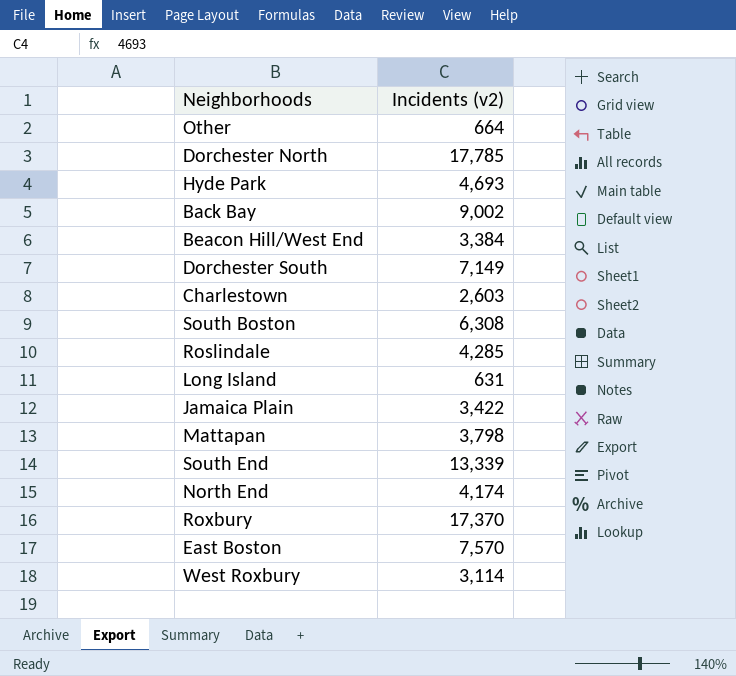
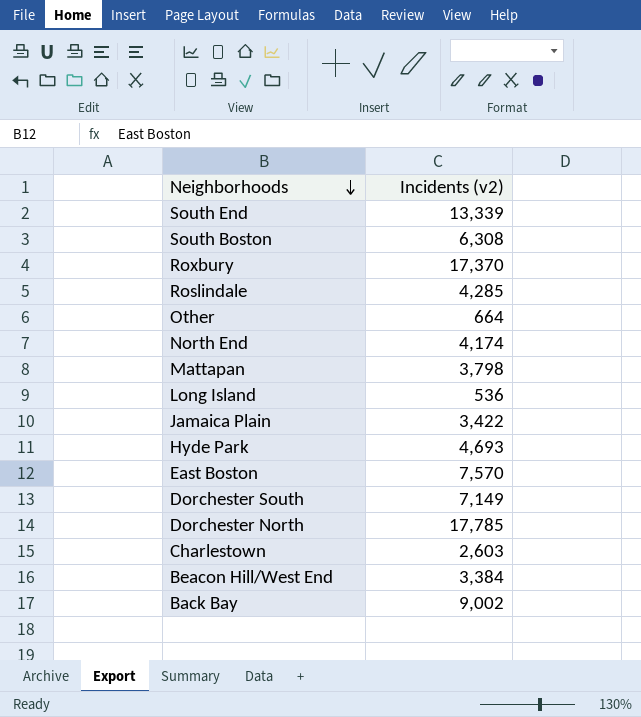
row order: none -> Neighborhoods descending
row West Roxbury: 3,114 -> none
Long Island | Incidents (v2): 631 -> 536

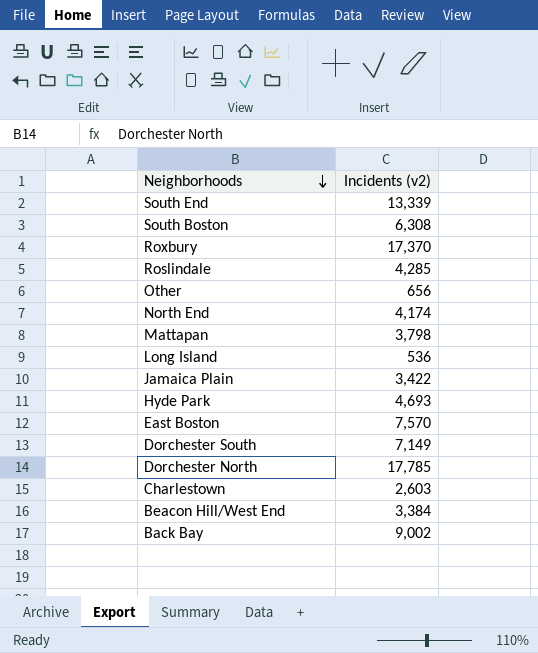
Other | Incidents (v2): 664 -> 656

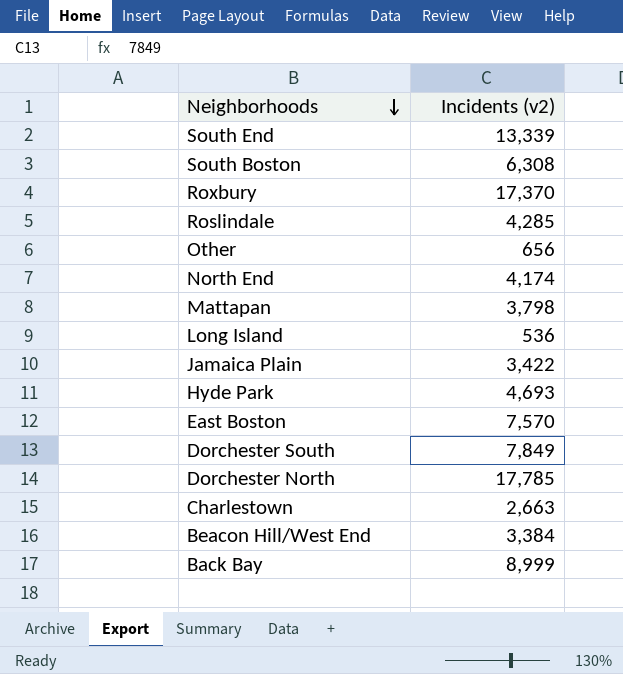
Dorchester South | Incidents (v2): 7,149 -> 7,849
Charlestown | Incidents (v2): 2,603 -> 2,663
Back Bay | Incidents (v2): 9,002 -> 8,999

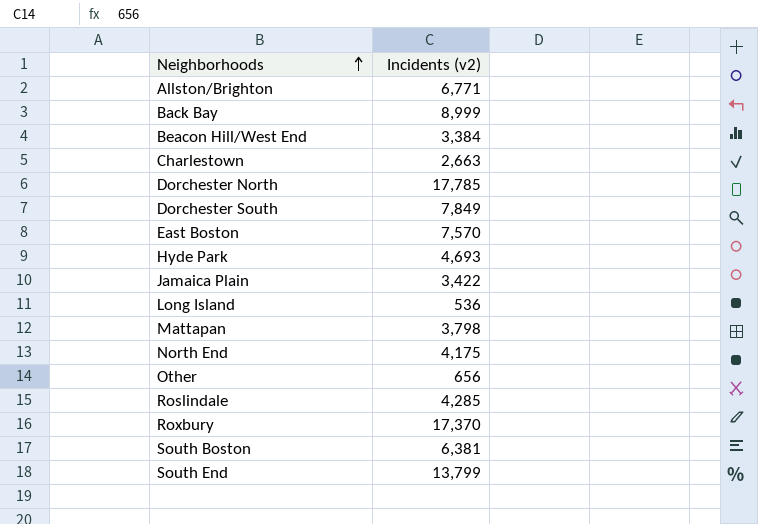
row order: Neighborhoods descending -> Neighborhoods ascending
row Allston/Brighton: none -> 6,771
North End | Incidents (v2): 4,174 -> 4,175
South Boston | Incidents (v2): 6,308 -> 6,381
South End | Incidents (v2): 13,339 -> 13,799

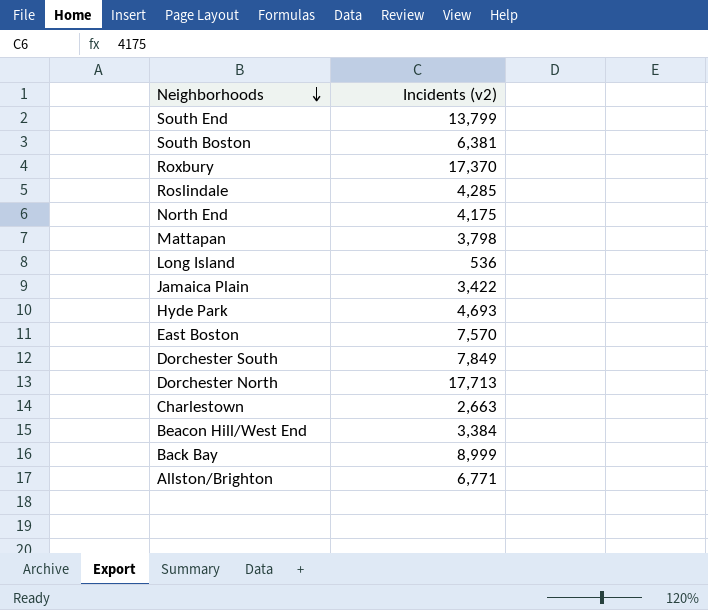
row order: Neighborhoods ascending -> Neighborhoods descending
row Other: 656 -> none
Dorchester North | Incidents (v2): 17,785 -> 17,713

